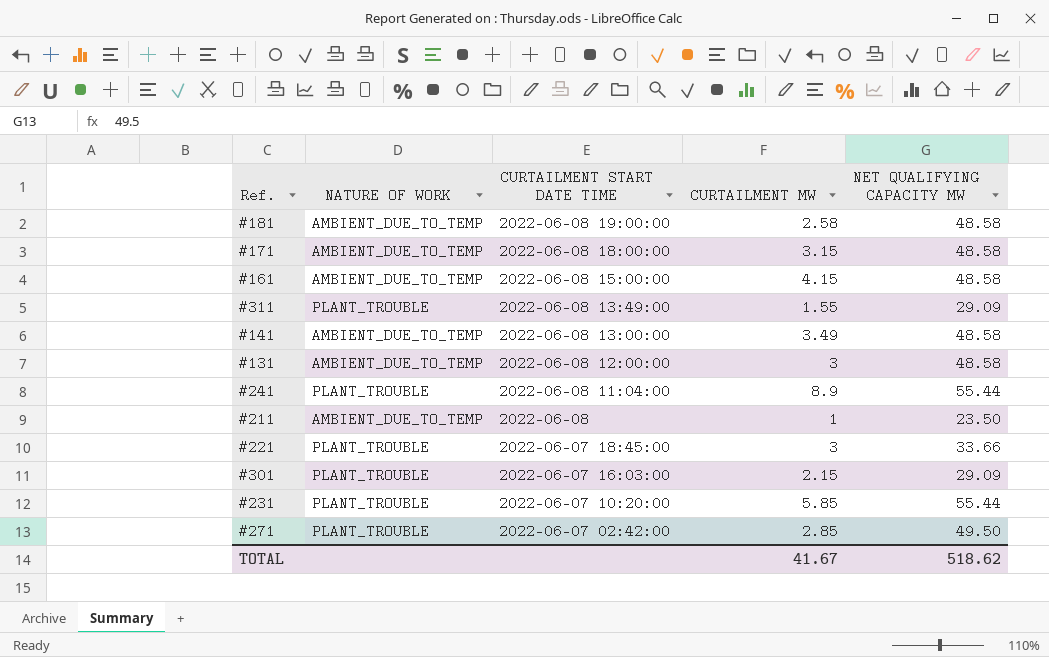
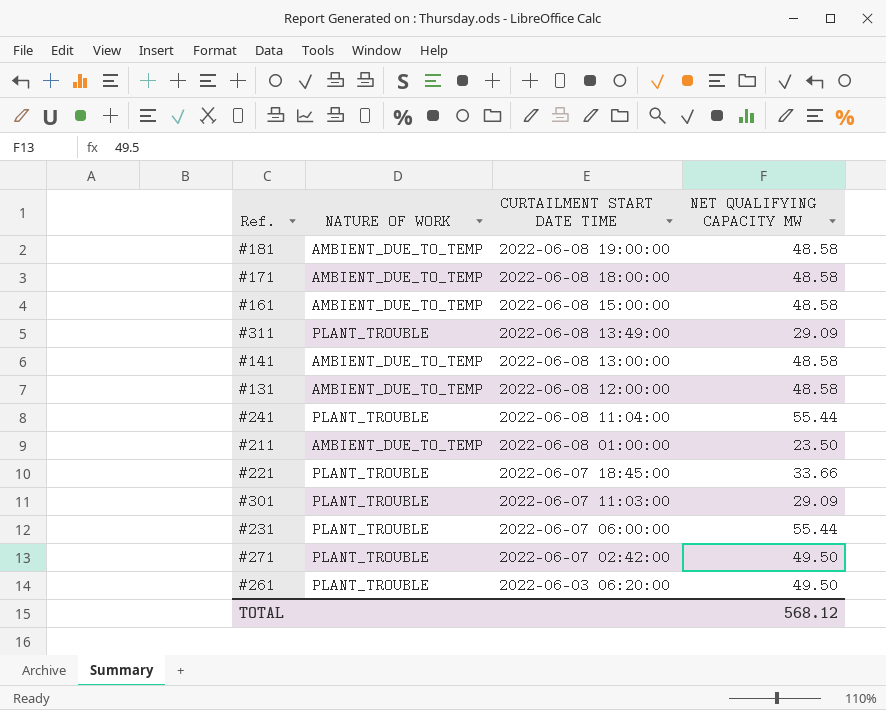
column CURTAILMENT MW | position: 4 -> none
#211 | CURTAILMENT START DATE TIME: 2022-06-08 -> 2022-06-08 01:00:00
#301 | CURTAILMENT START DATE TIME: 2022-06-07 16:03:00 -> 2022-06-07 11:03:00
#231 | CURTAILMENT START DATE TIME: 2022-06-07 10:20:00 -> 2022-06-07 06:00:00
row #261: none -> PLANT_TROUBLE | 2022-06-03 06:20:00 | 49.50
TOTAL | NET QUALIFYING CAPACITY MW: 518.62 -> 568.12

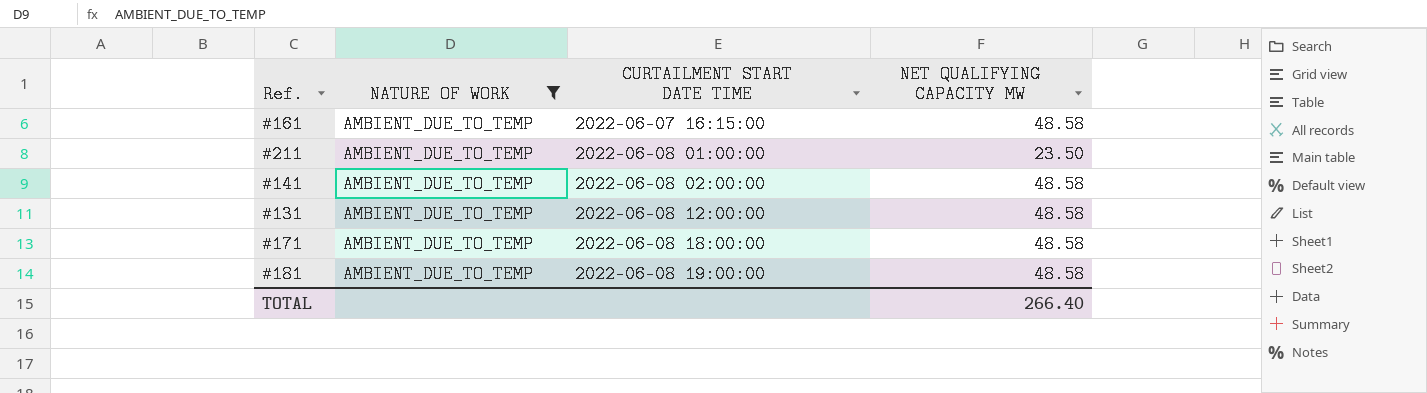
filter: none -> NATURE OF WORK = AMBIENT_DUE_TO_TEMP
row order: CURTAILMENT START DATE TIME descending -> CURTAILMENT START DATE TIME ascending
#161 | CURTAILMENT START DATE TIME: 2022-06-08 15:00:00 -> 2022-06-07 16:15:00
#141 | CURTAILMENT START DATE TIME: 2022-06-08 13:00:00 -> 2022-06-08 02:00:00
TOTAL | NET QUALIFYING CAPACITY MW: 568.12 -> 266.40

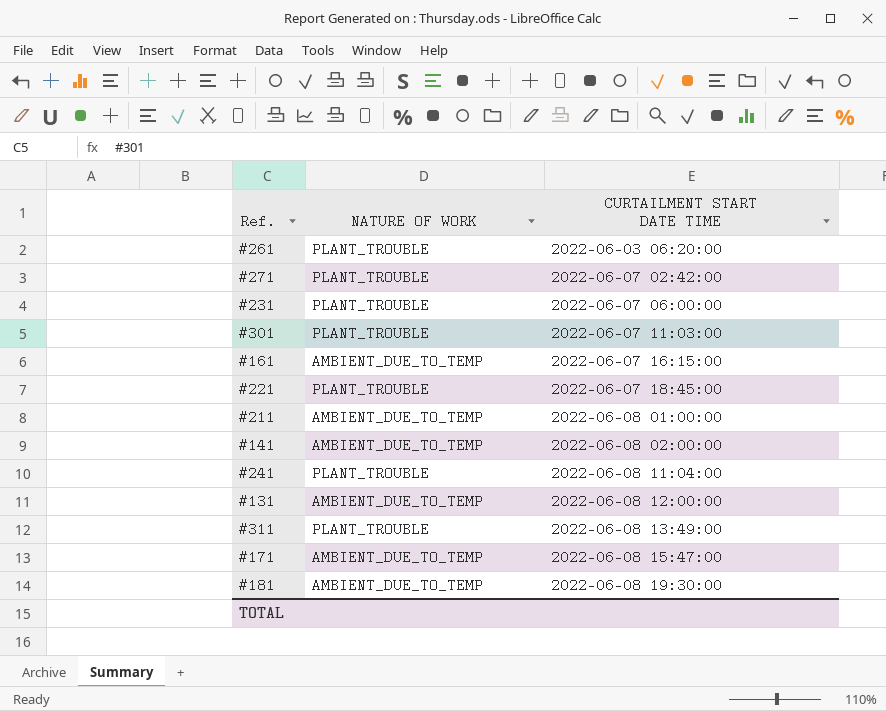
filter: NATURE OF WORK = AMBIENT_DUE_TO_TEMP -> none
column NET QUALIFYING CAPACITY MW | position: 4 -> none
#171 | CURTAILMENT START DATE TIME: 2022-06-08 18:00:00 -> 2022-06-08 15:47:00
#181 | CURTAILMENT START DATE TIME: 2022-06-08 19:00:00 -> 2022-06-08 19:30:00

